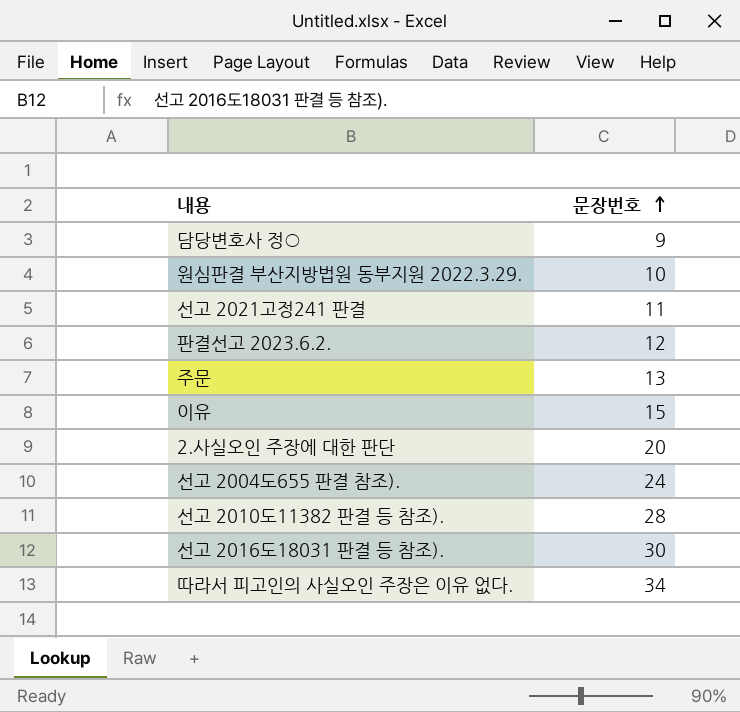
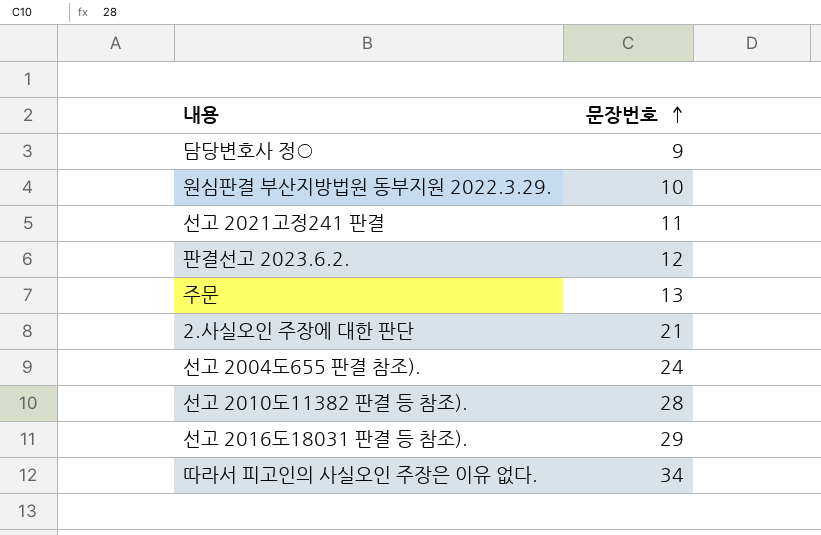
row 이유: 15 -> none
2.사실오인 주장에 대한 판단 | 문장번호: 20 -> 21
선고 2016도18031 판결 등 참조). | 문장번호: 30 -> 29

